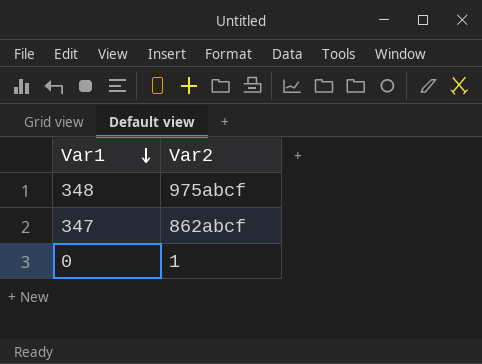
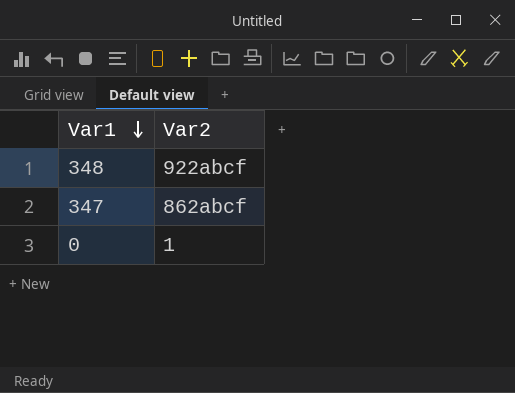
348 | Var2: 975abcf -> 922abcf

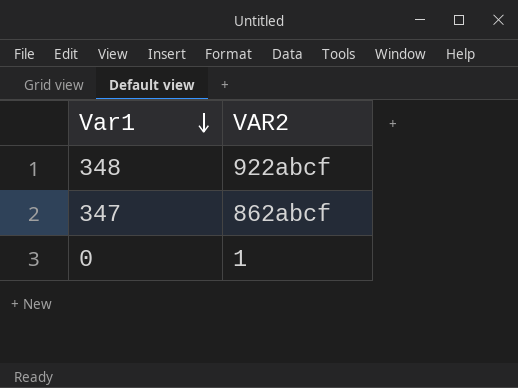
column name: Var2 -> VAR2

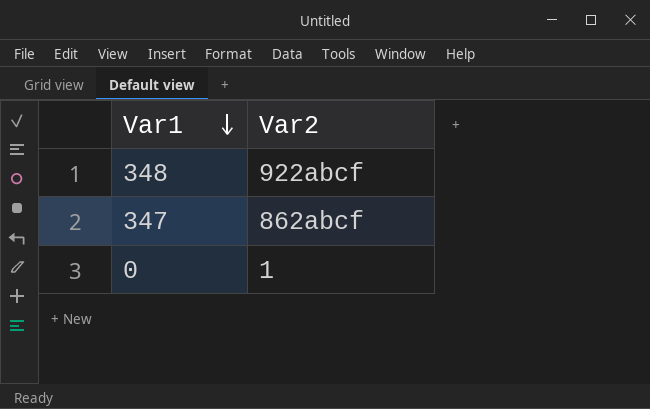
column name: VAR2 -> Var2

